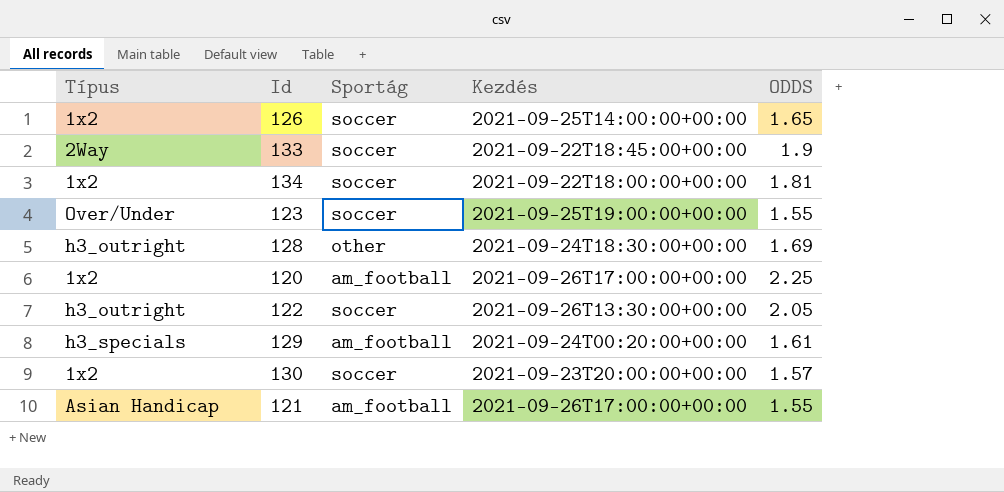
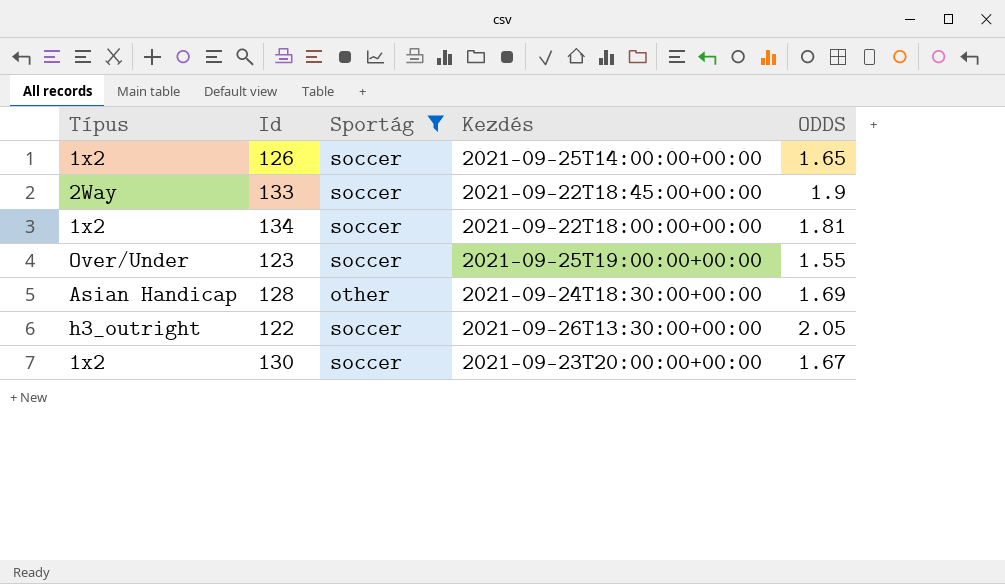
filter: none -> Sportág != am_football
128 | Típus: h3_outright -> Asian Handicap
130 | ODDS: 1.57 -> 1.67

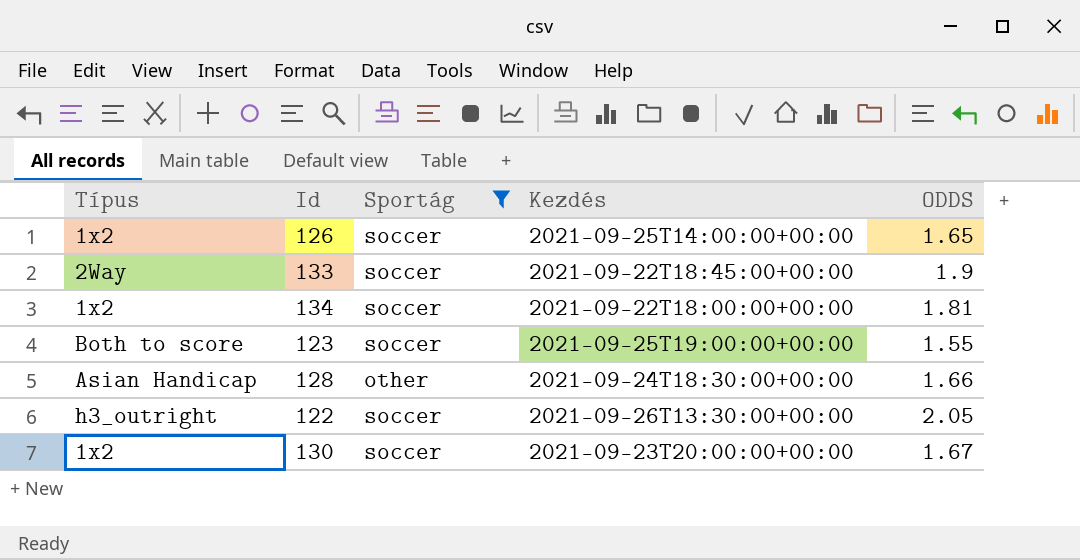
123 | Típus: Over/Under -> Both to score
128 | ODDS: 1.69 -> 1.66

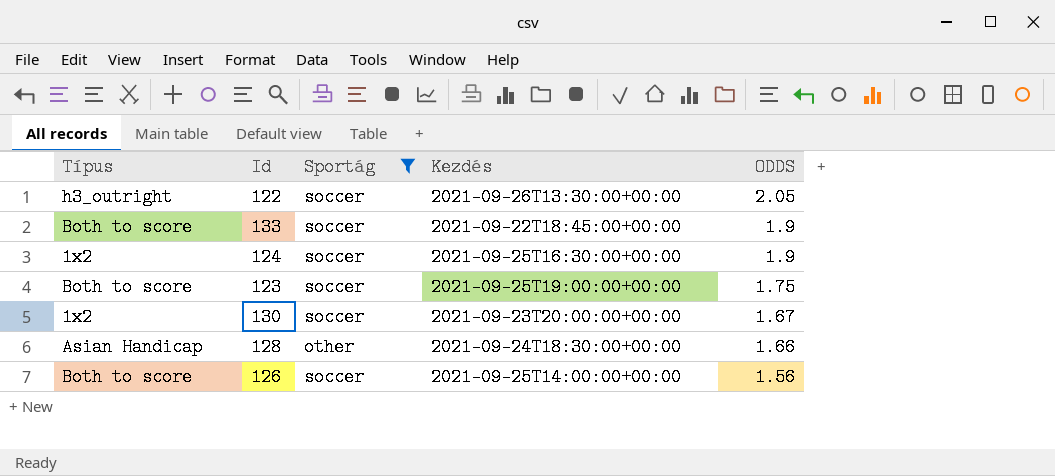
row order: none -> ODDS descending
row 134: 1x2 | soccer | 2021-09-22T18:00:00+00:00 | 1.81 -> none
133 | Típus: 2Way -> Both to score
row 124: none -> 1x2 | soccer | 2021-09-25T16:30:00+00:00 | 1.9
123 | ODDS: 1.55 -> 1.75
126 | Típus: 1x2 -> Both to score
126 | ODDS: 1.65 -> 1.56

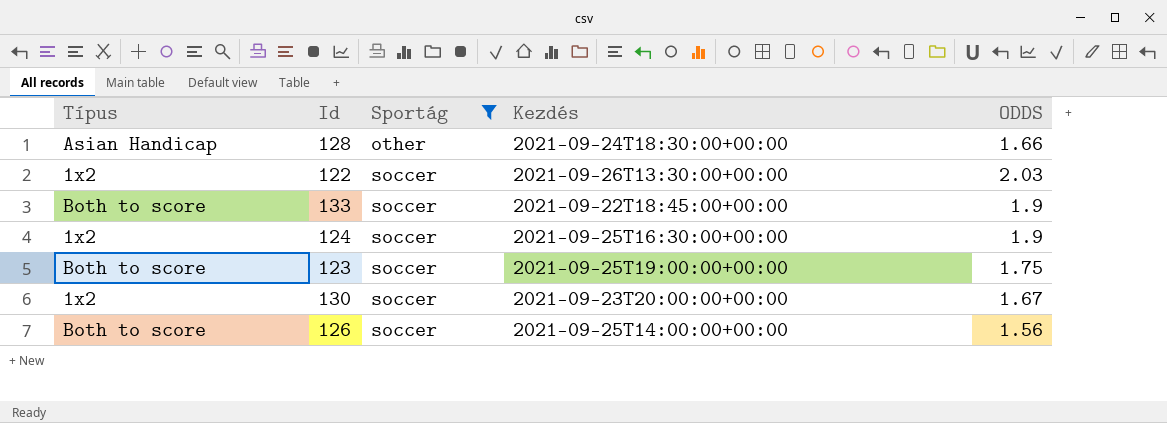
row order: ODDS descending -> Sportág ascending
122 | Típus: h3_outright -> 1x2
122 | ODDS: 2.05 -> 2.03

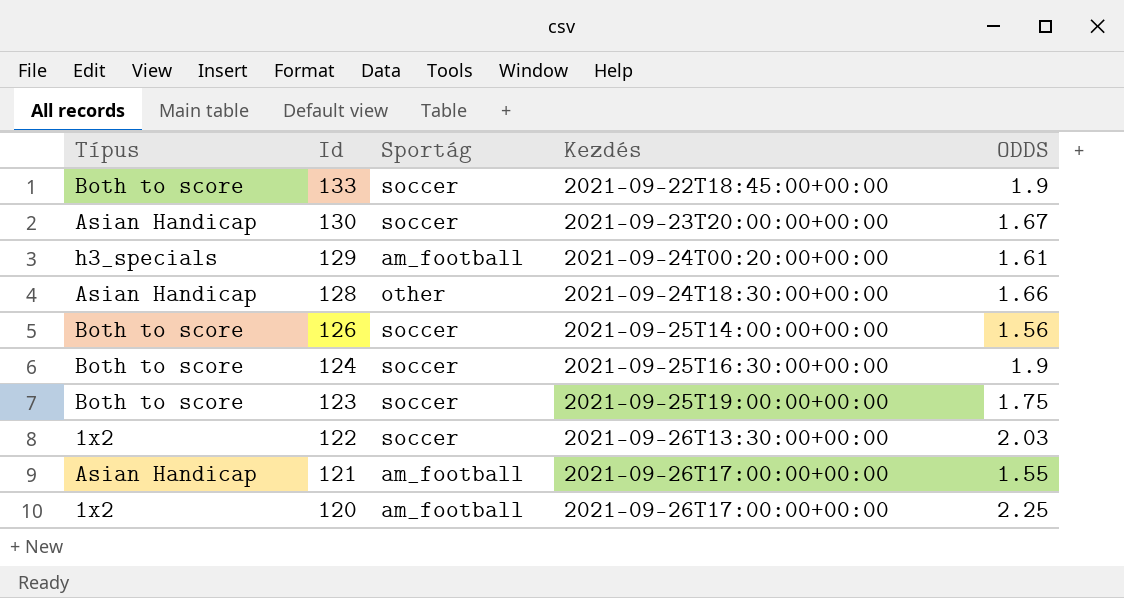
filter: Sportág != am_football -> none
row order: Sportág ascending -> Id descending
130 | Típus: 1x2 -> Asian Handicap
124 | Típus: 1x2 -> Both to score

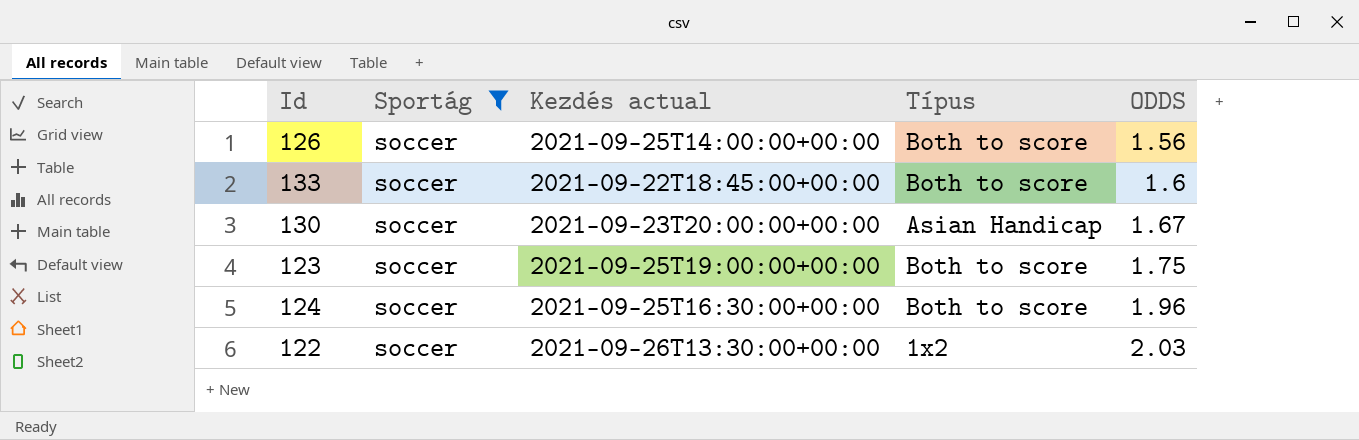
filter: none -> Sportág = soccer
row order: Id descending -> ODDS ascending
column name: Kezdés -> Kezdés actual
column Típus | position: 1 -> 4
133 | ODDS: 1.9 -> 1.6
124 | ODDS: 1.9 -> 1.96

